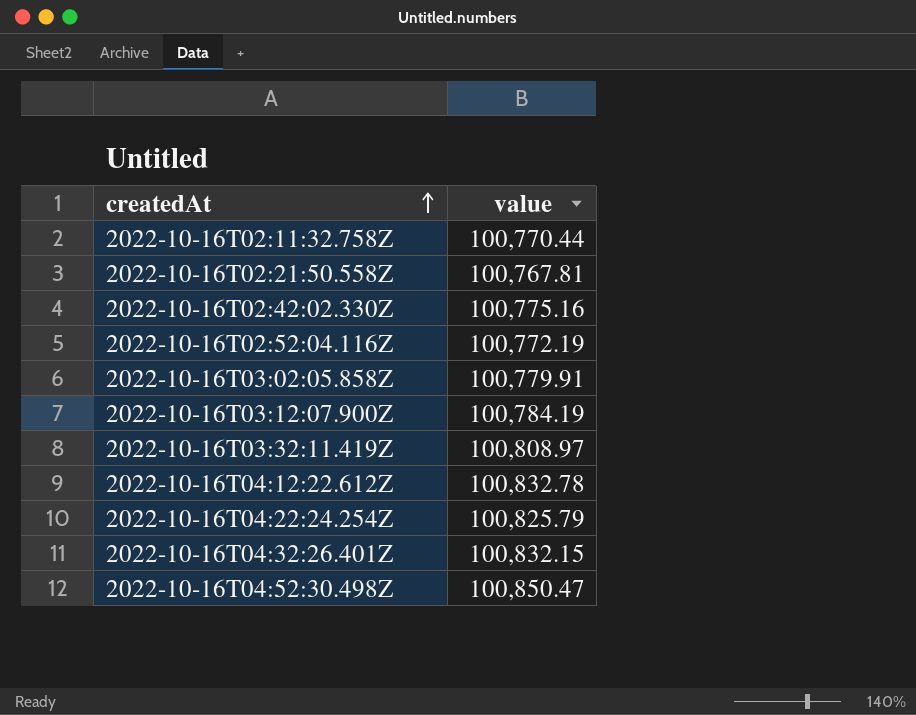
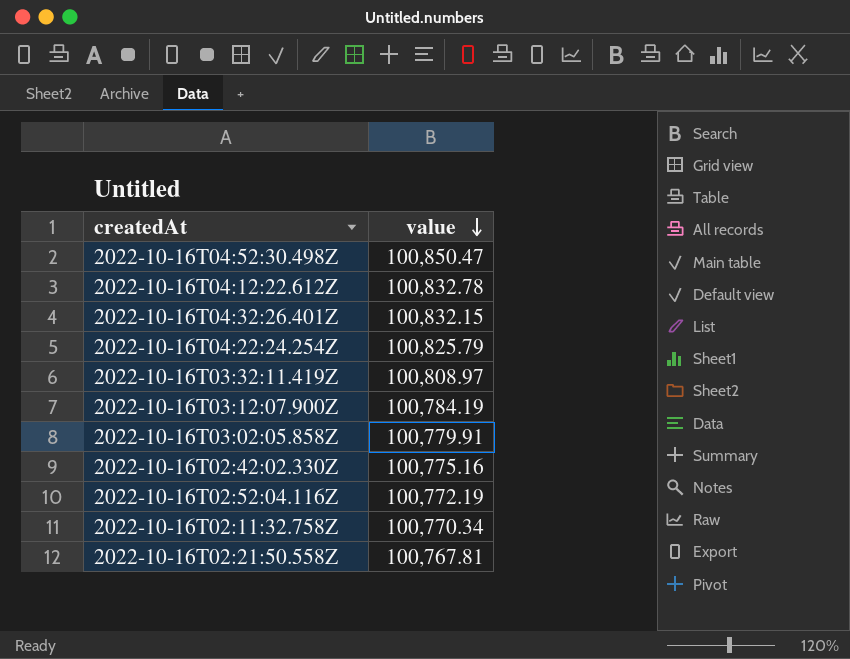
row order: createdAt ascending -> value descending
2022-10-16T02:11:32.758Z | value: 100,770.44 -> 100,770.34

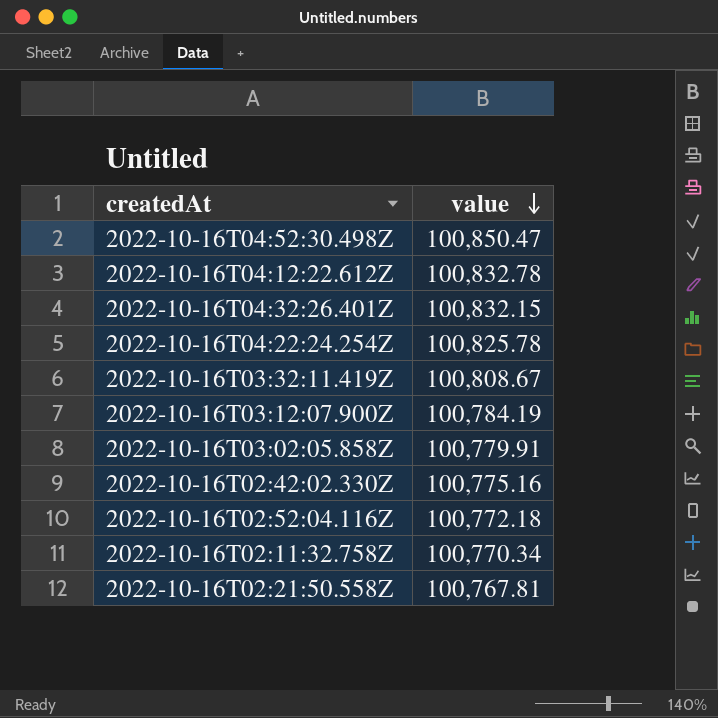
2022-10-16T04:22:24.254Z | value: 100,825.79 -> 100,825.78
2022-10-16T03:32:11.419Z | value: 100,808.97 -> 100,808.67
2022-10-16T02:52:04.116Z | value: 100,772.19 -> 100,772.18

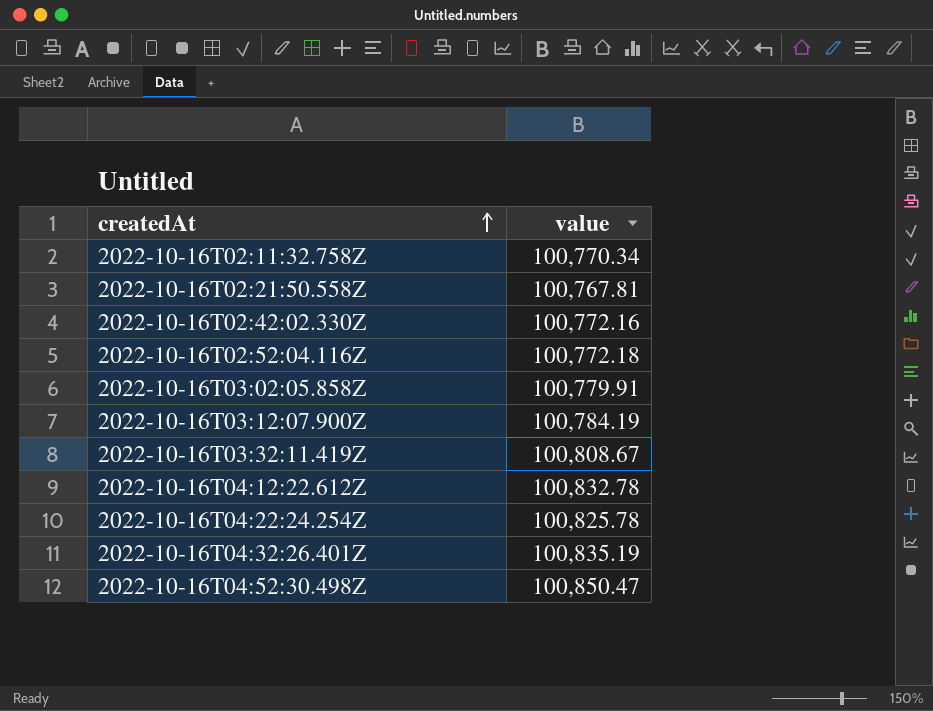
row order: value descending -> createdAt ascending
2022-10-16T02:42:02.330Z | value: 100,775.16 -> 100,772.16
2022-10-16T04:32:26.401Z | value: 100,832.15 -> 100,835.19

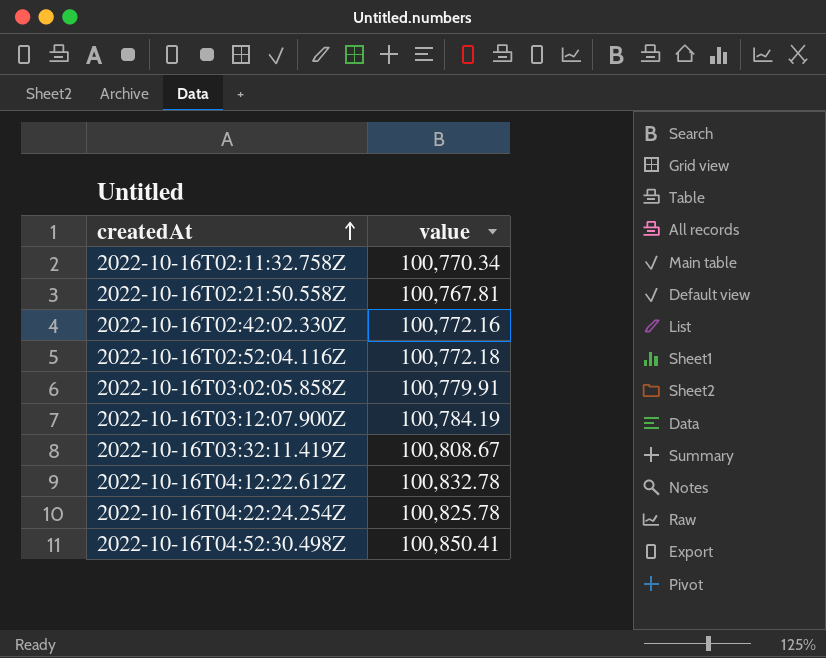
row 2022-10-16T04:32:26.401Z: 100,835.19 -> none
2022-10-16T04:52:30.498Z | value: 100,850.47 -> 100,850.41

